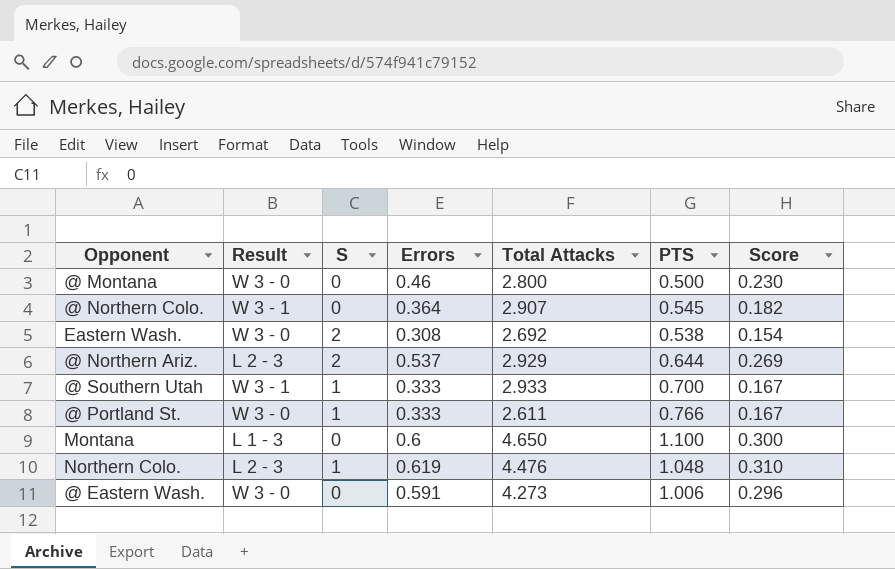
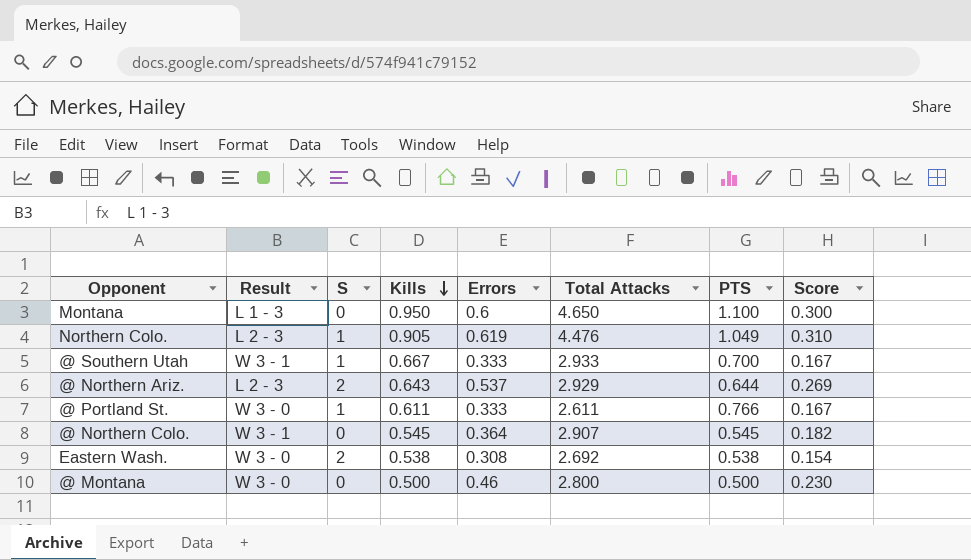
row order: none -> Kills descending
column Kills | position: none -> 4
row @ Eastern Wash.: W 3 - 0 | 0 | 0.591 | 4.273 | 1.006 | 0.296 -> none
Northern Colo. | PTS: 1.048 -> 1.049

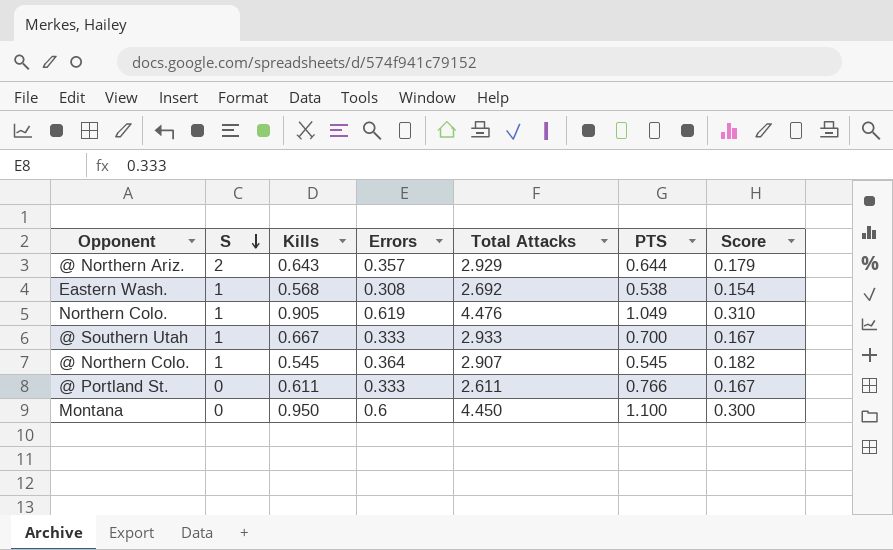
row order: Kills descending -> S descending
column Result | position: 2 -> none
row @ Montana: W 3 - 0 | 0 | 0.500 | 0.46 | 2.800 | 0.500 | 0.230 -> none
@ Northern Ariz. | Errors: 0.537 -> 0.357
@ Northern Ariz. | Score: 0.269 -> 0.179
Eastern Wash. | S: 2 -> 1
Eastern Wash. | Kills: 0.538 -> 0.568
@ Northern Colo. | S: 0 -> 1
@ Portland St. | S: 1 -> 0
Montana | Total Attacks: 4.650 -> 4.450

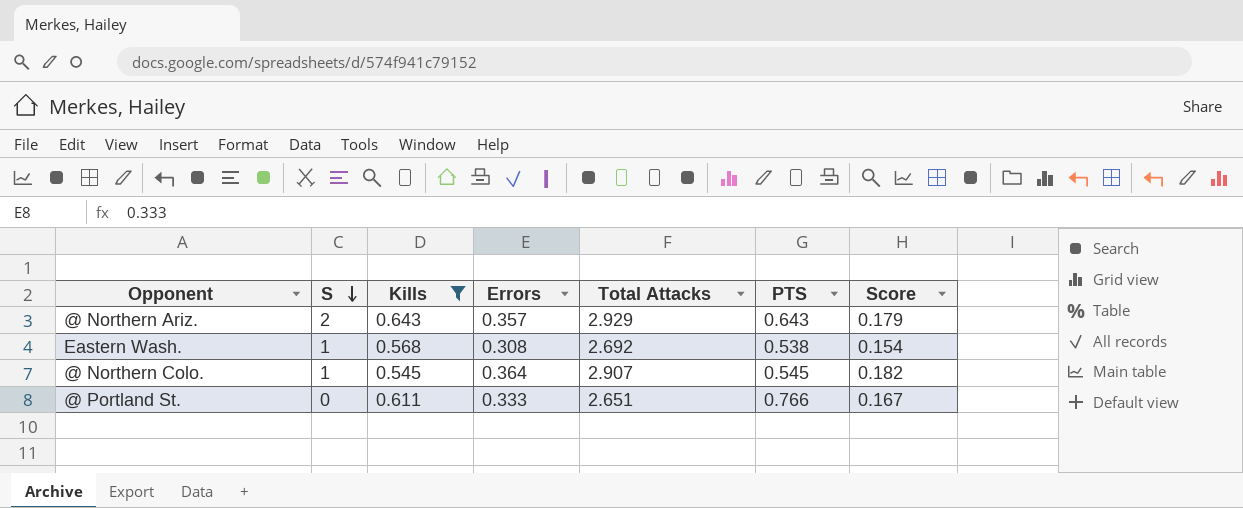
filter: none -> Kills <= 0.643
@ Northern Ariz. | PTS: 0.644 -> 0.643
@ Portland St. | Total Attacks: 2.611 -> 2.651

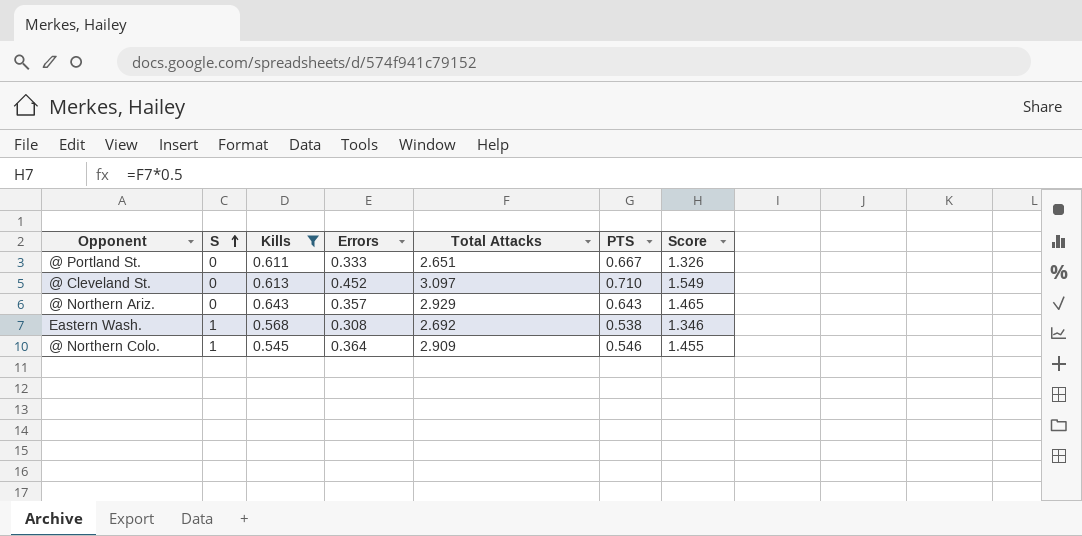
row order: S descending -> S ascending
column Score | formula: [Errors] * 0.5 -> [Total Attacks] * 0.5
@ Portland St. | PTS: 0.766 -> 0.667
row @ Cleveland St.: none -> 0 | 0.613 | 0.452 | 3.097 | 0.710 | 1.549
@ Northern Ariz. | S: 2 -> 0
@ Northern Colo. | Total Attacks: 2.907 -> 2.909
@ Northern Colo. | PTS: 0.545 -> 0.546

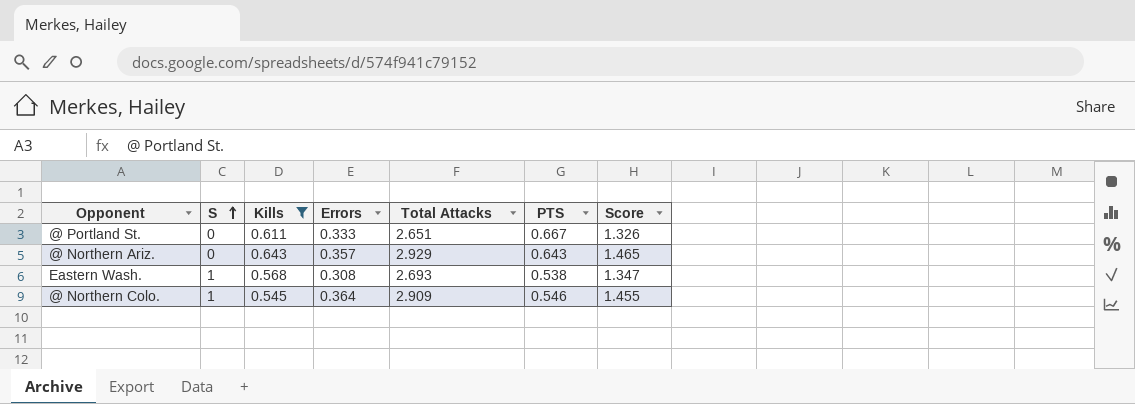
row @ Cleveland St.: 0 | 0.613 | 0.452 | 3.097 | 0.710 | 1.549 -> none
Eastern Wash. | Total Attacks: 2.692 -> 2.693
Eastern Wash. | Score: 1.346 -> 1.347

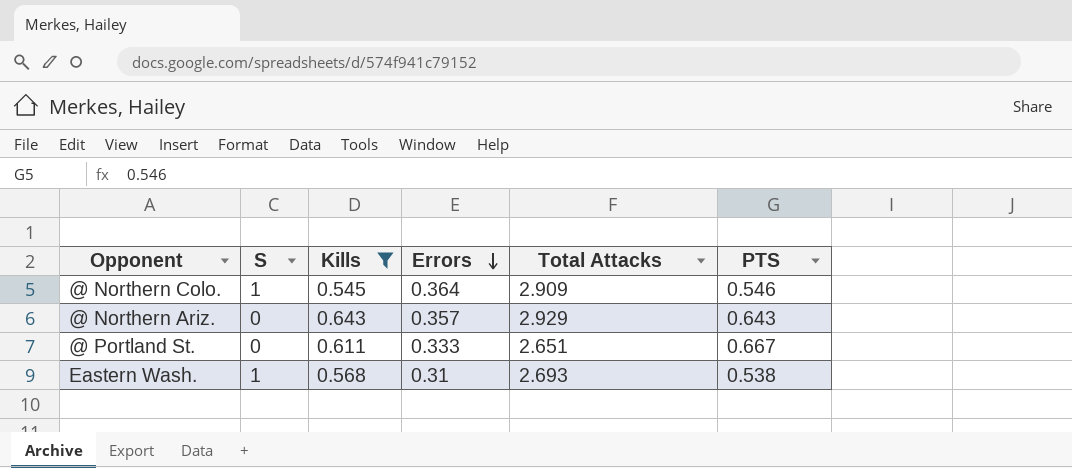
row order: S ascending -> Errors descending
column Score | formula: [Total Attacks] * 0.5 -> none
Eastern Wash. | Errors: 0.308 -> 0.31

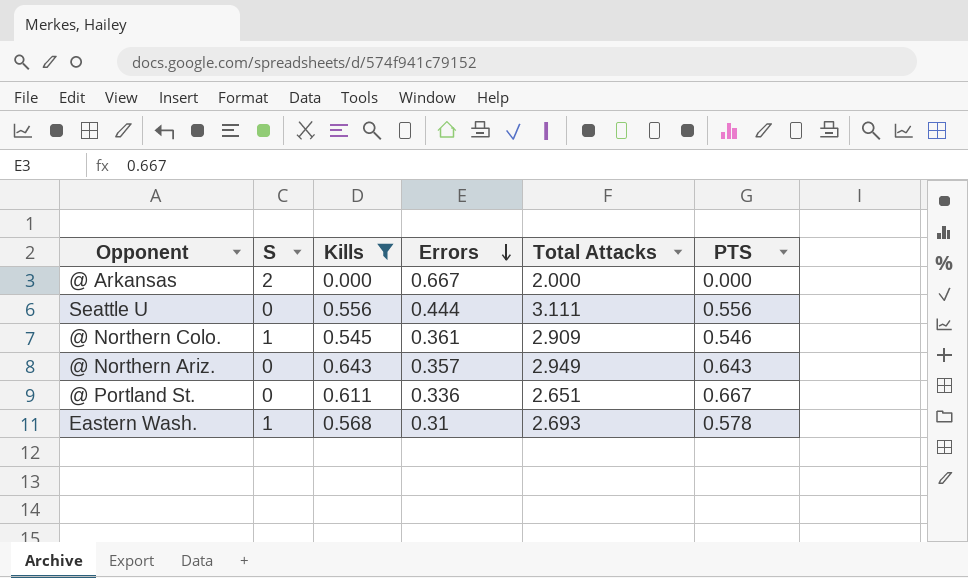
row @ Arkansas: none -> 2 | 0.000 | 0.667 | 2.000 | 0.000
row Seattle U: none -> 0 | 0.556 | 0.444 | 3.111 | 0.556
@ Northern Colo. | Errors: 0.364 -> 0.361
@ Northern Ariz. | Total Attacks: 2.929 -> 2.949
@ Portland St. | Errors: 0.333 -> 0.336
Eastern Wash. | PTS: 0.538 -> 0.578

